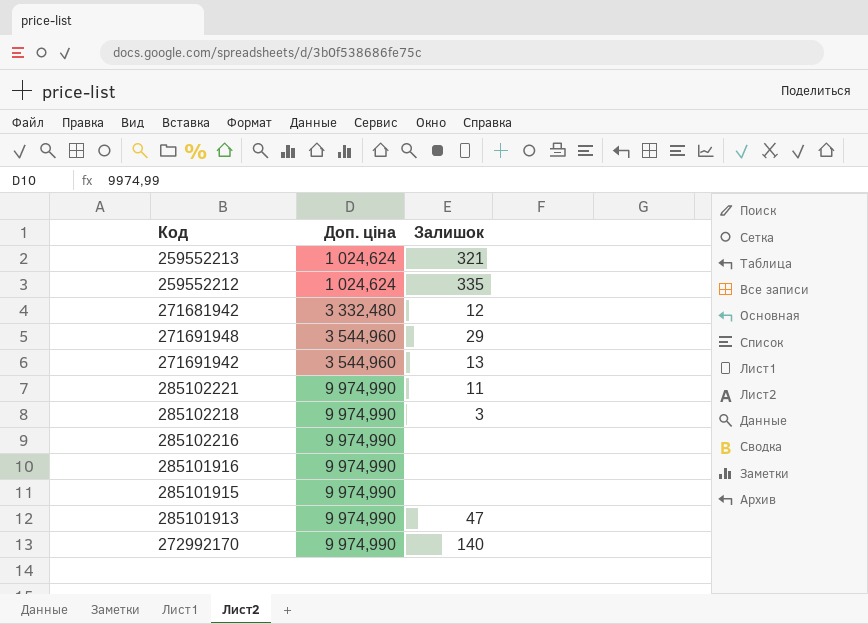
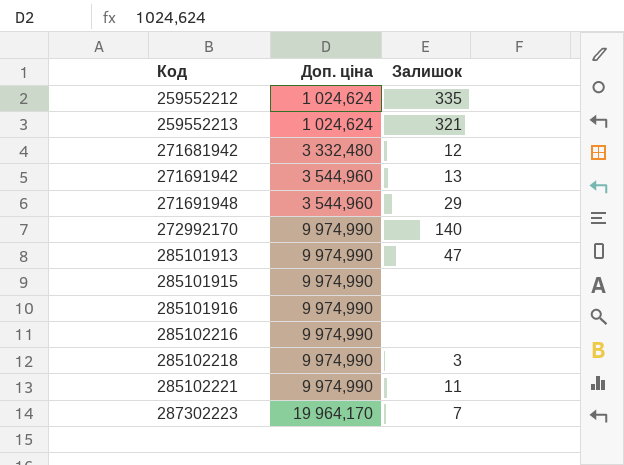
row order: Доп. ціна ascending -> Код ascending
row 287302223: none -> 19 964,170 | 7

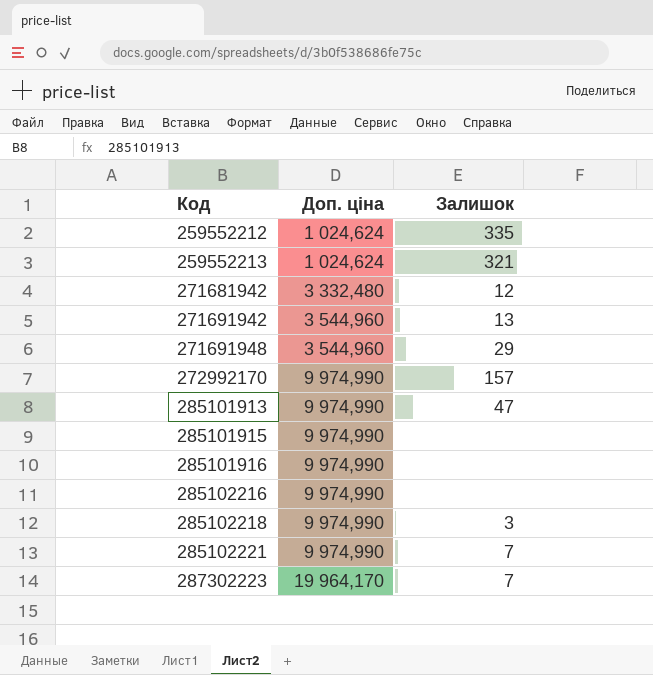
272992170 | Залишок: 140 -> 157
285102221 | Залишок: 11 -> 7

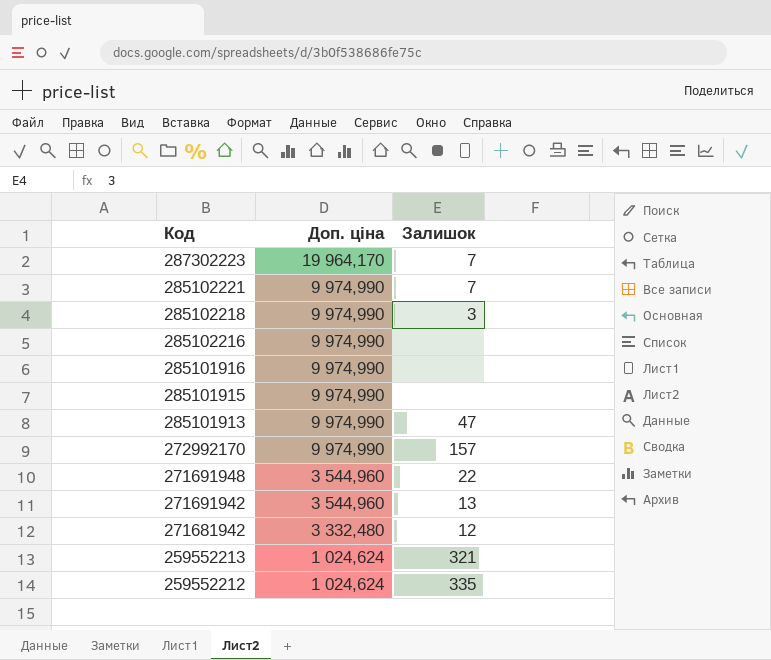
row order: Код ascending -> Код descending
271691948 | Залишок: 29 -> 22

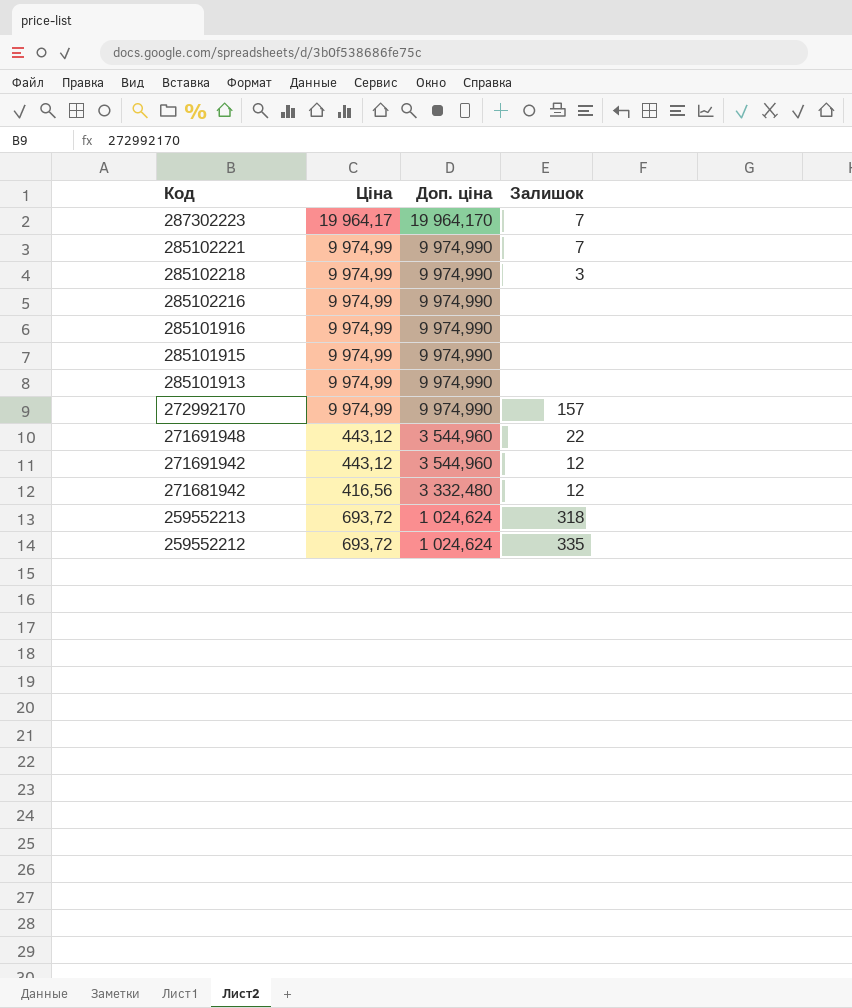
column Ціна | position: none -> 2
285101913 | Залишок: 47 -> none
271691942 | Залишок: 13 -> 12
259552213 | Залишок: 321 -> 318

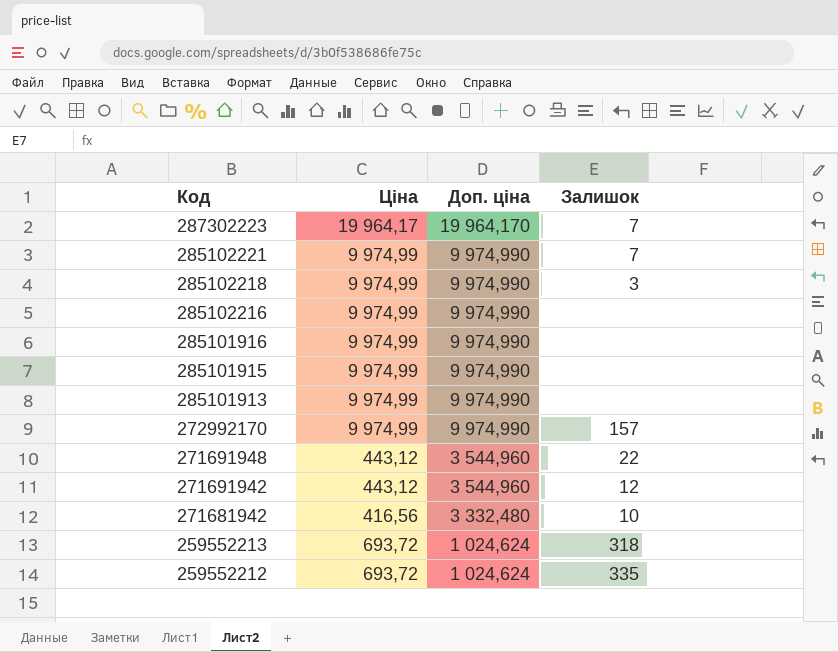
271681942 | Залишок: 12 -> 10

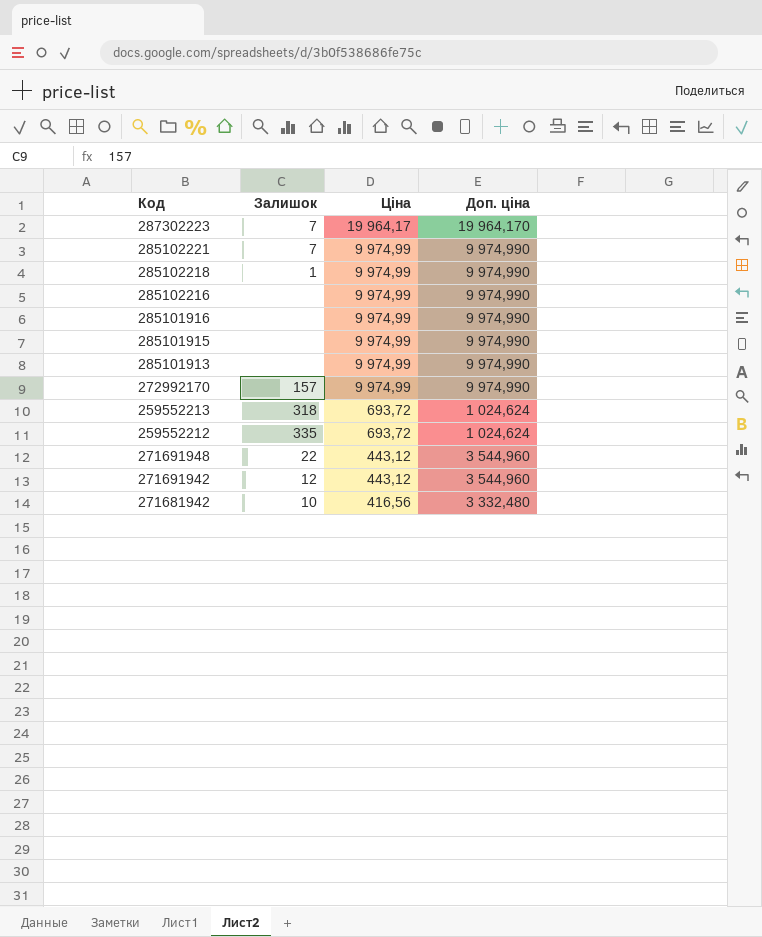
row order: Код descending -> Ціна descending
column Залишок | position: 4 -> 2
285102218 | Залишок: 3 -> 1

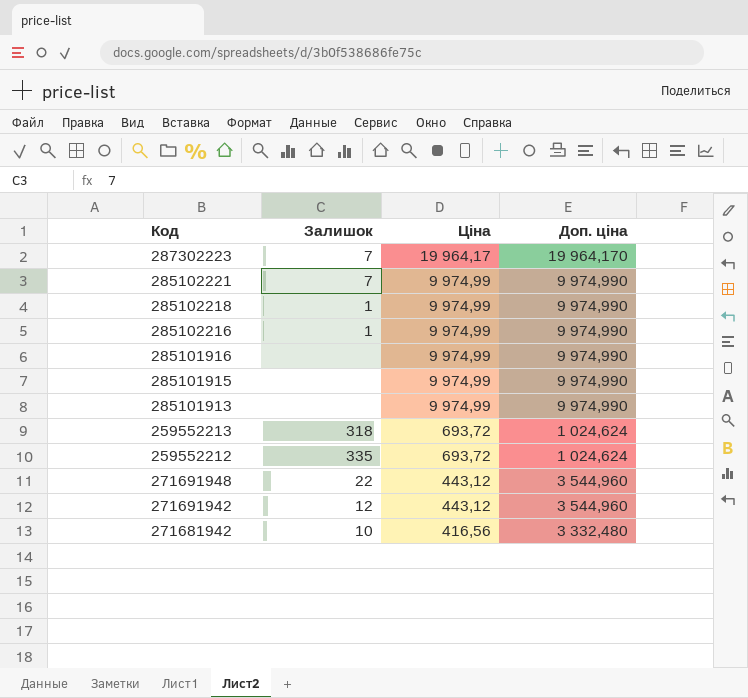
row 272992170: 157 | 9 974,99 | 9 974,990 -> none
285102216 | Залишок: none -> 1

